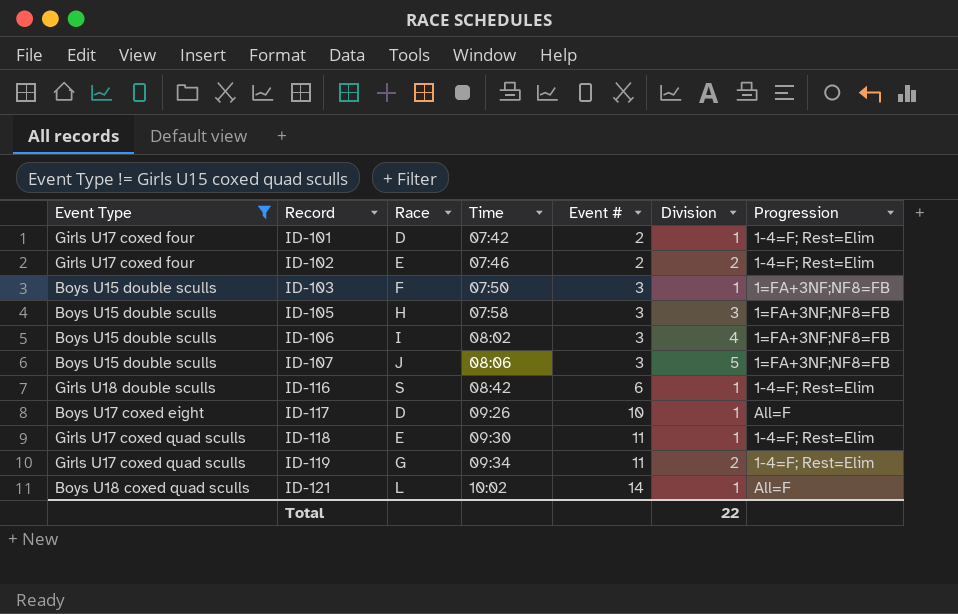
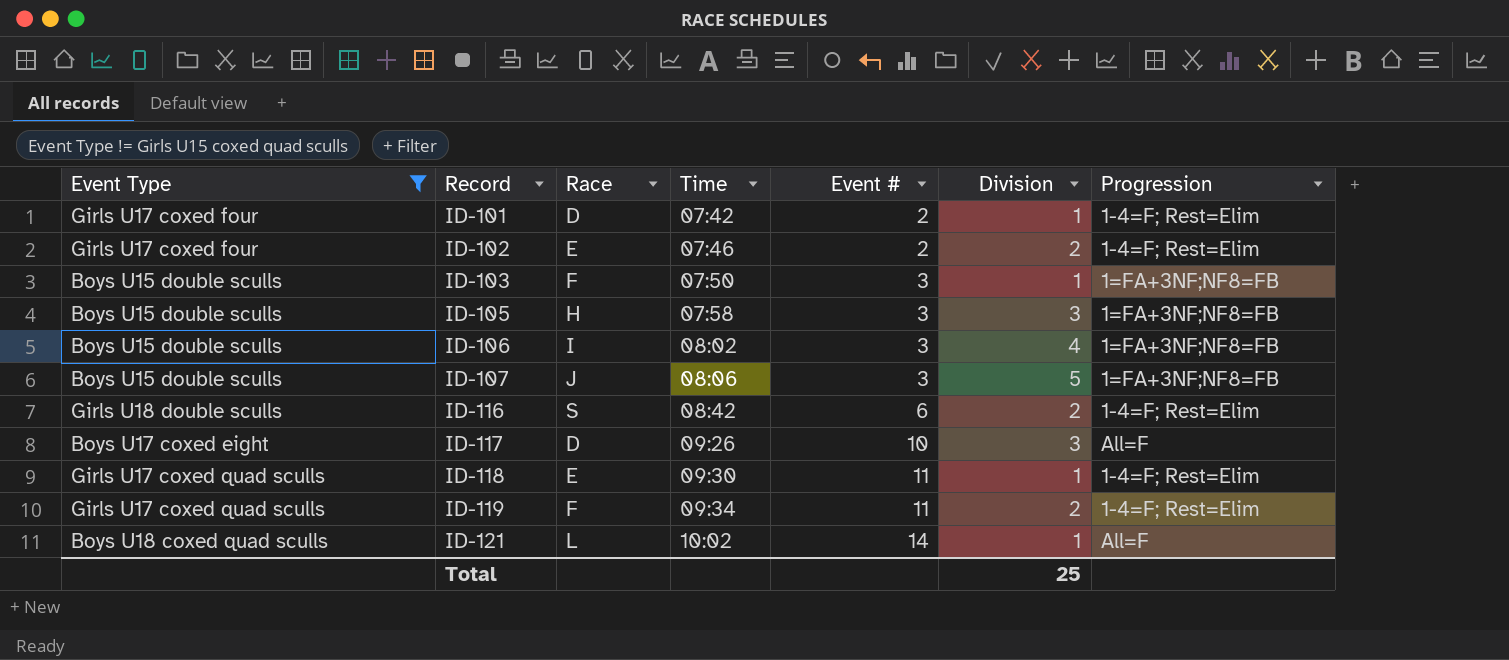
ID-116 | Division: 1 -> 2
ID-117 | Division: 1 -> 3
ID-119 | Race: G -> F
Total | Division: 22 -> 25

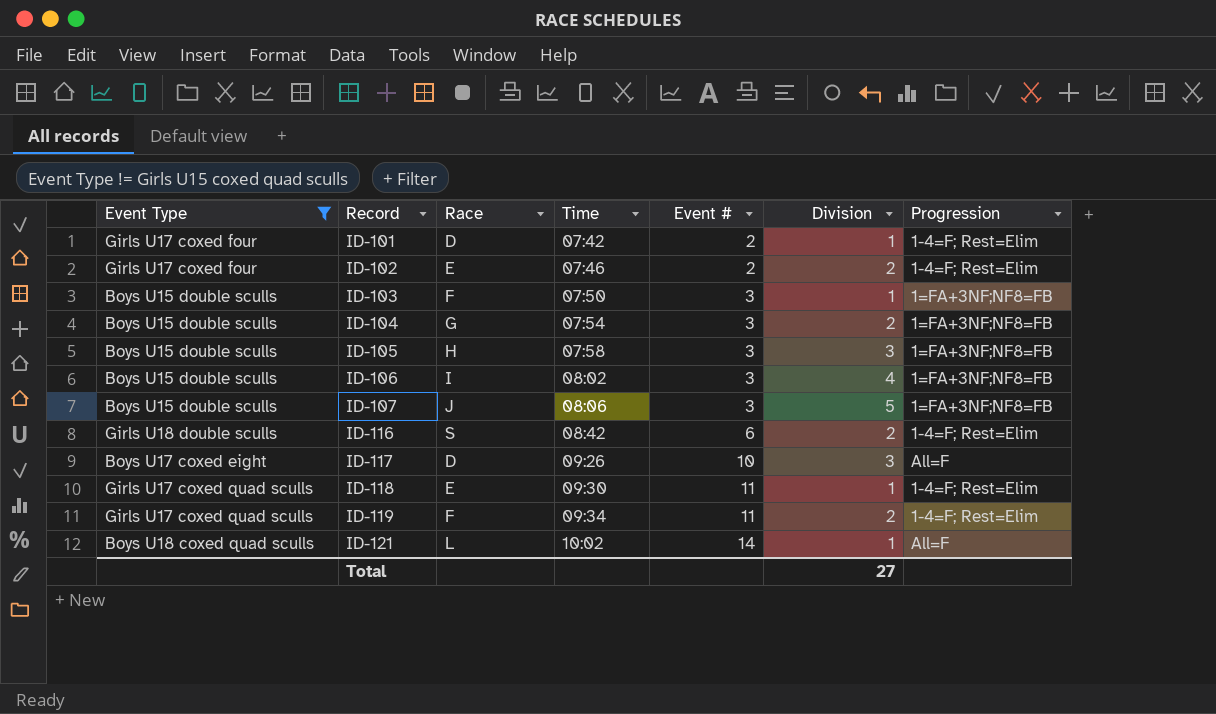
row ID-104: none -> Boys U15 double sculls | G | 07:54 | 3 | 2 | 1=FA+3NF;NF8=FB
Total | Division: 25 -> 27

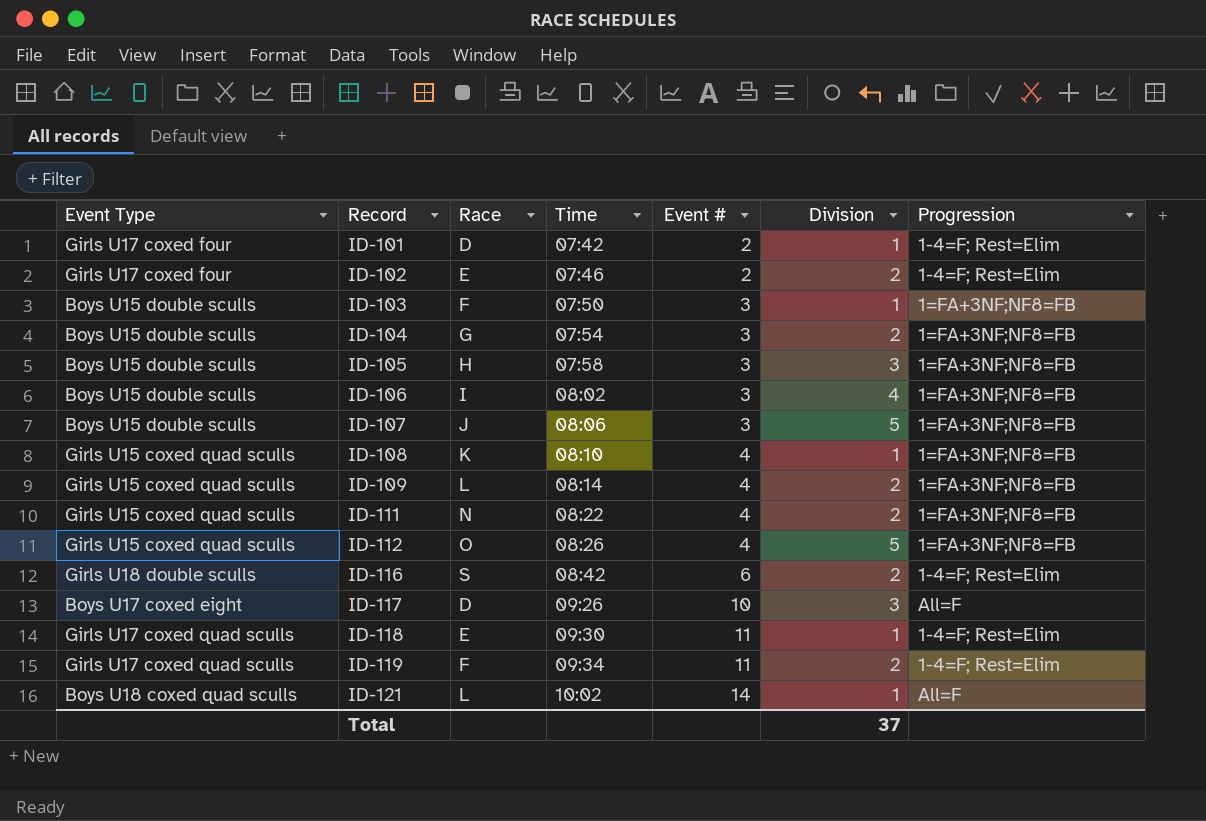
filter: Event Type != Girls U15 coxed quad sculls -> none
Total | Division: 27 -> 37

